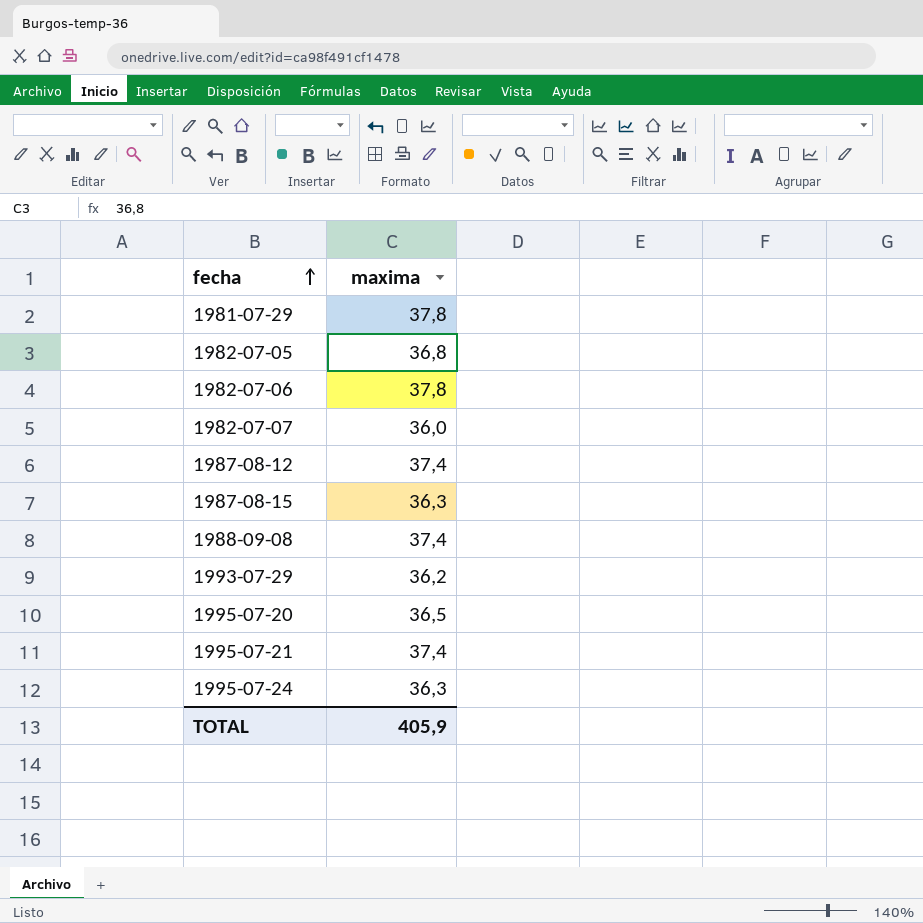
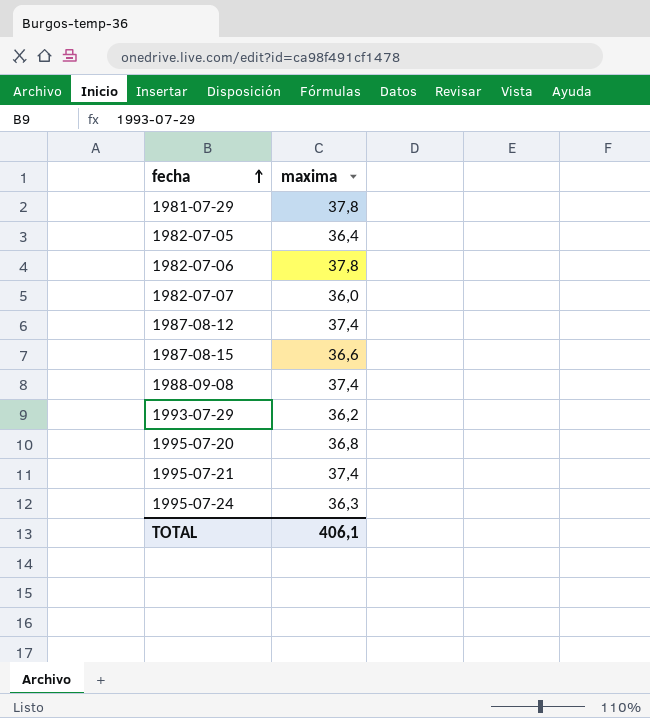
1982-07-05 | maxima: 36,8 -> 36,4
1987-08-15 | maxima: 36,3 -> 36,6
1995-07-20 | maxima: 36,5 -> 36,8
TOTAL | maxima: 405,9 -> 406,1

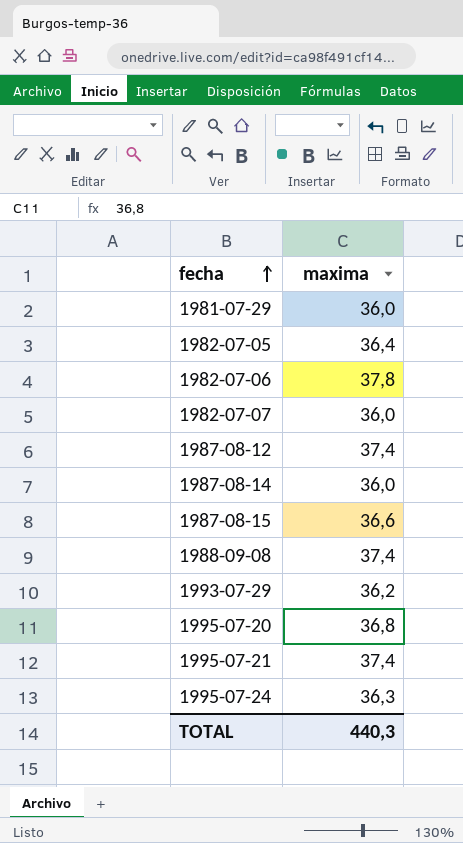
1981-07-29 | maxima: 37,8 -> 36,0
row 1987-08-14: none -> 36,0
TOTAL | maxima: 406,1 -> 440,3

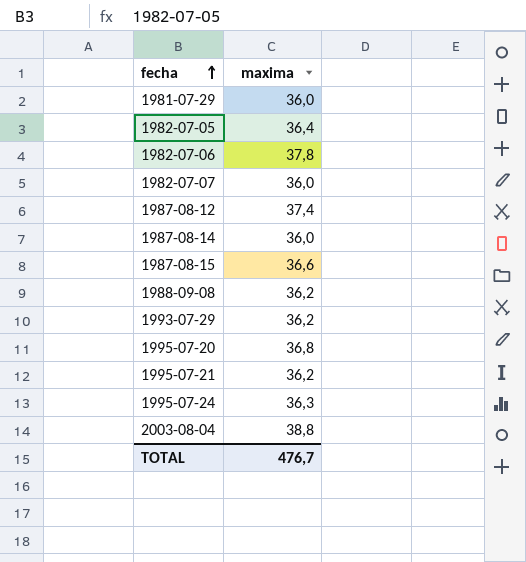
1988-09-08 | maxima: 37,4 -> 36,2
1995-07-21 | maxima: 37,4 -> 36,2
row 2003-08-04: none -> 38,8
TOTAL | maxima: 440,3 -> 476,7

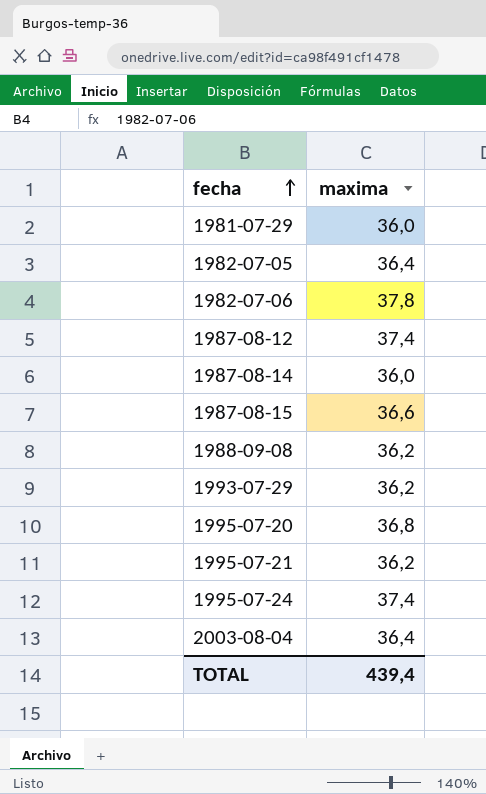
row 1982-07-07: 36,0 -> none
1995-07-24 | maxima: 36,3 -> 37,4
2003-08-04 | maxima: 38,8 -> 36,4
TOTAL | maxima: 476,7 -> 439,4

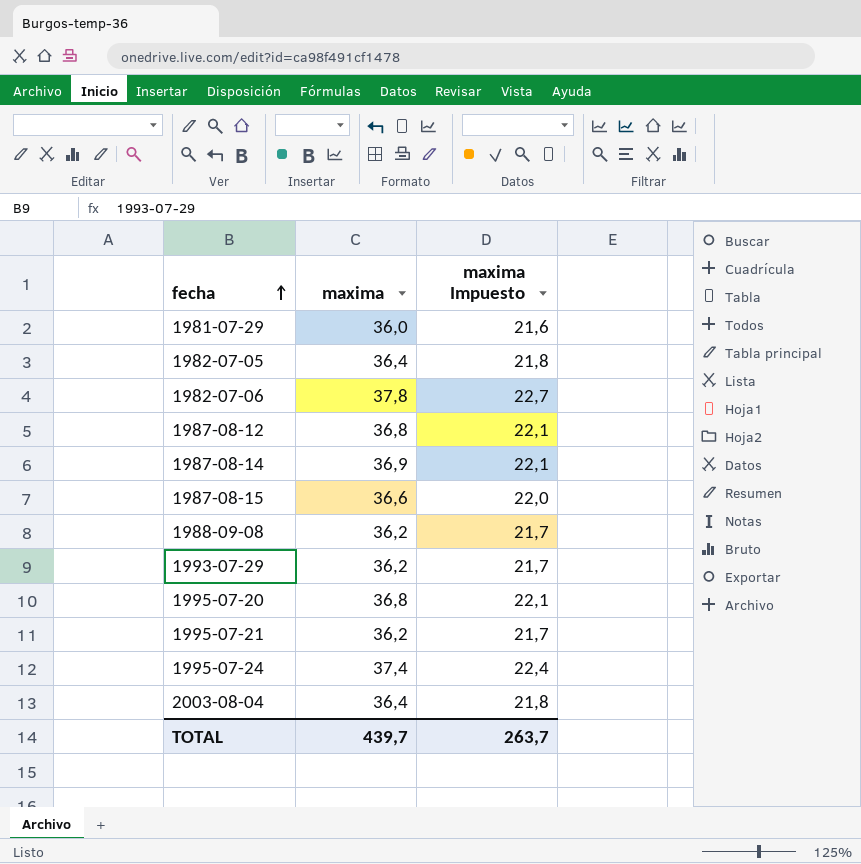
column maxima Impuesto | formula: none -> [maxima] * 0,6
1987-08-12 | maxima: 37,4 -> 36,8
1987-08-14 | maxima: 36,0 -> 36,9
TOTAL | maxima: 439,4 -> 439,7

